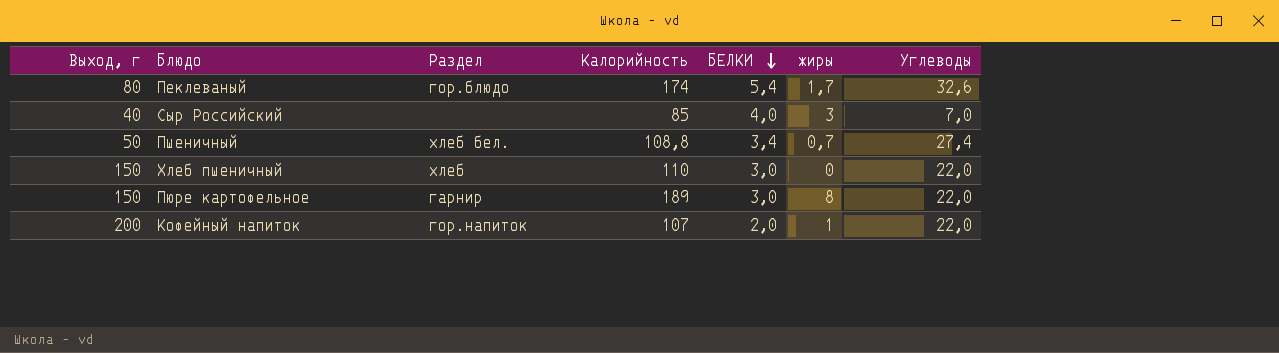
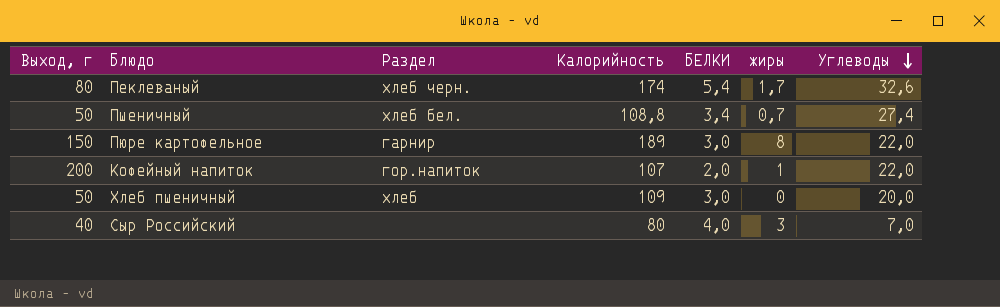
row order: БЕЛКИ descending -> Углеводы descending
Пеклеваный | Раздел: гор.блюдо -> хлеб черн.
Хлеб пшеничный | Выход, г: 150 -> 50
Хлеб пшеничный | Калорийность: 110 -> 109
Хлеб пшеничный | Углеводы: 22,0 -> 20,0
Сыр Российский | Калорийность: 85 -> 80

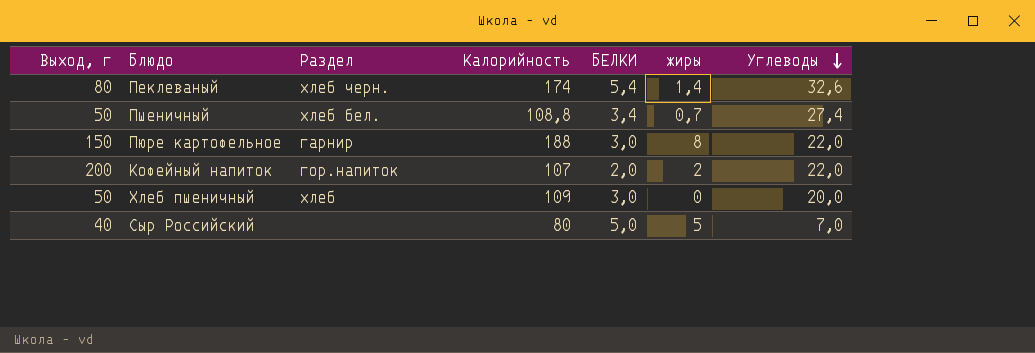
Пеклеваный | жиры: 1,7 -> 1,4
Пюре картофельное | Калорийность: 189 -> 188
Кофейный напиток | жиры: 1 -> 2
Сыр Российский | БЕЛКИ: 4,0 -> 5,0
Сыр Российский | жиры: 3 -> 5

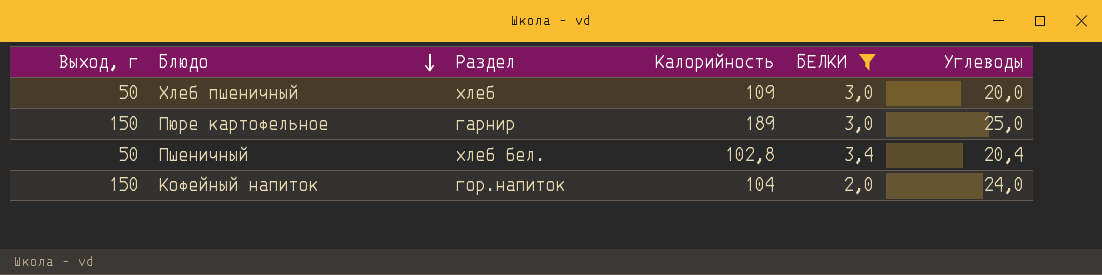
filter: none -> БЕЛКИ <= 3,4
row order: Углеводы descending -> Блюдо descending
column жиры | position: 6 -> none
Пюре картофельное | Калорийность: 188 -> 189
Пюре картофельное | Углеводы: 22,0 -> 25,0
Пшеничный | Калорийность: 108,8 -> 102,8
Пшеничный | Углеводы: 27,4 -> 20,4
Кофейный напиток | Выход, г: 200 -> 150
Кофейный напиток | Калорийность: 107 -> 104
Кофейный напиток | Углеводы: 22,0 -> 24,0

